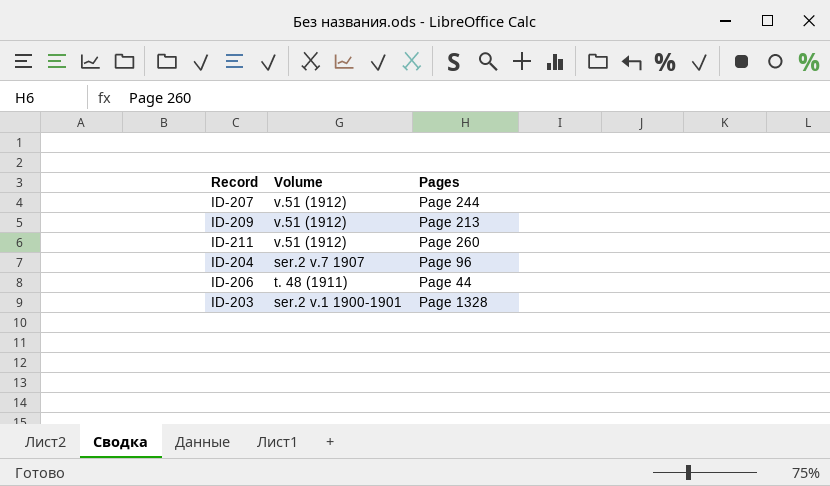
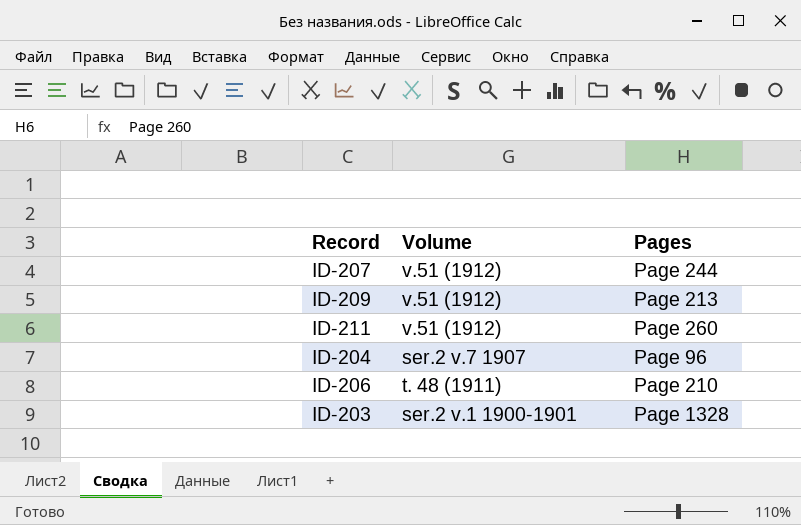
ID-206 | Pages: Page 44 -> Page 210

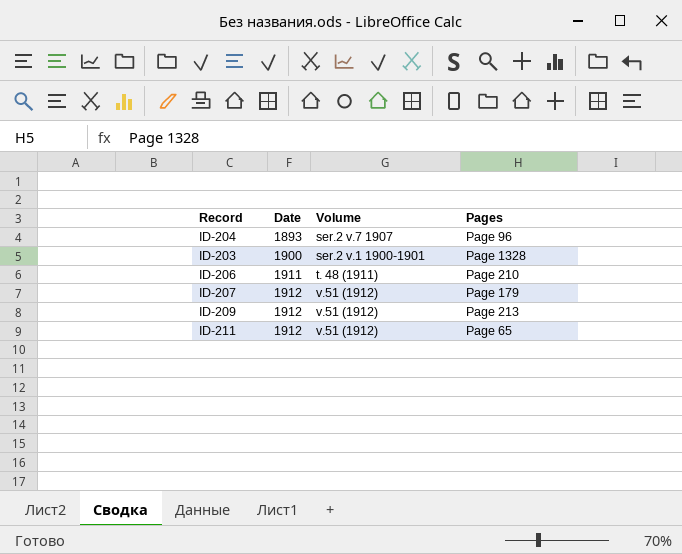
row order: none -> Date ascending
column Date | position: none -> 2
ID-207 | Pages: Page 244 -> Page 179
ID-211 | Pages: Page 260 -> Page 65

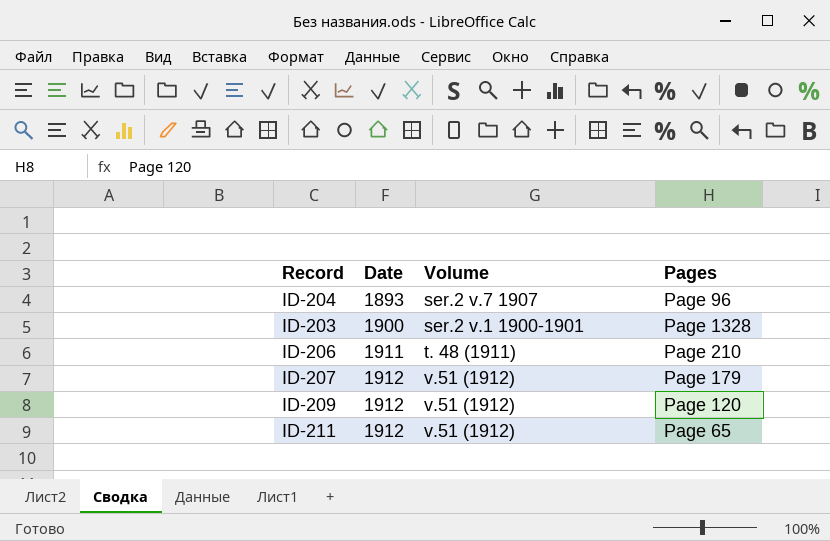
ID-209 | Pages: Page 213 -> Page 120

